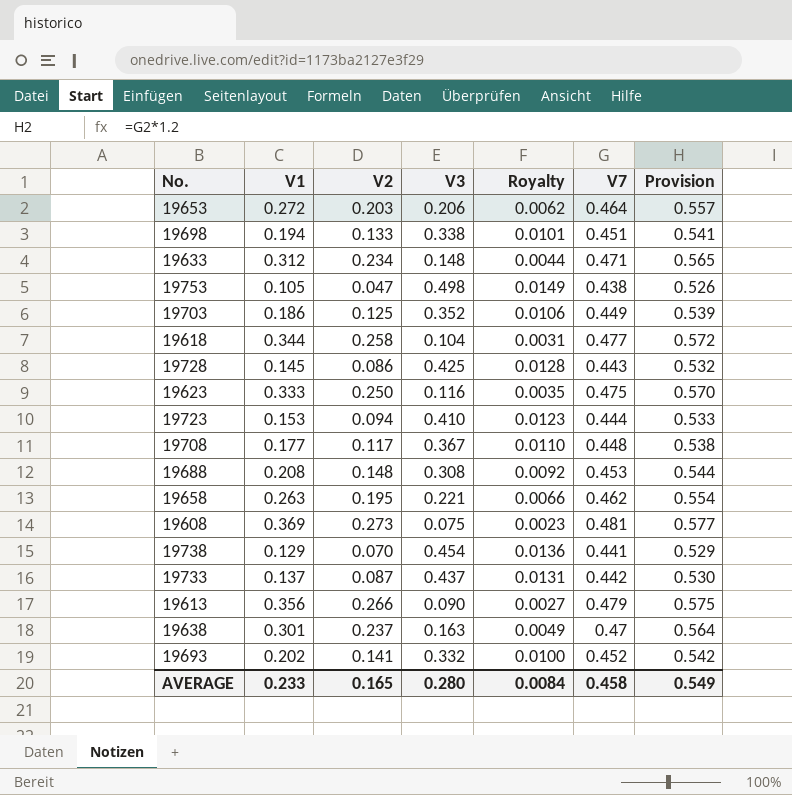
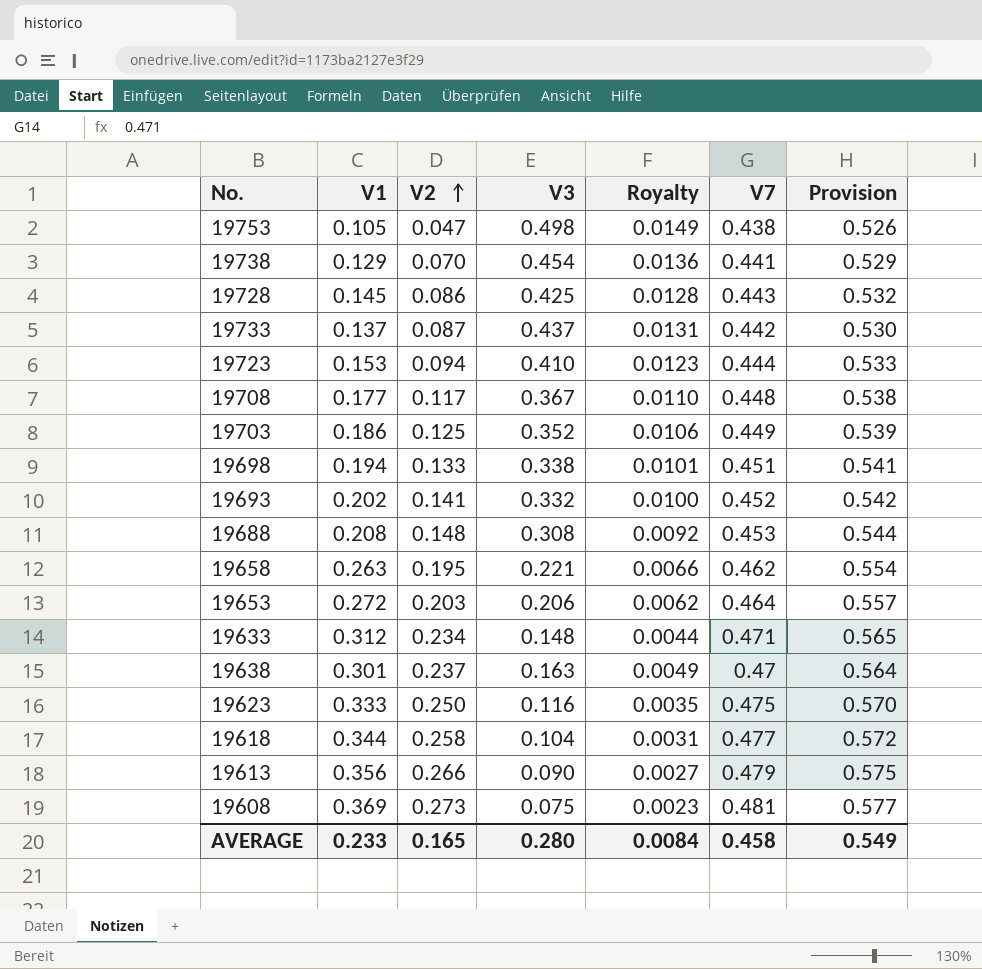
row order: none -> V2 ascending

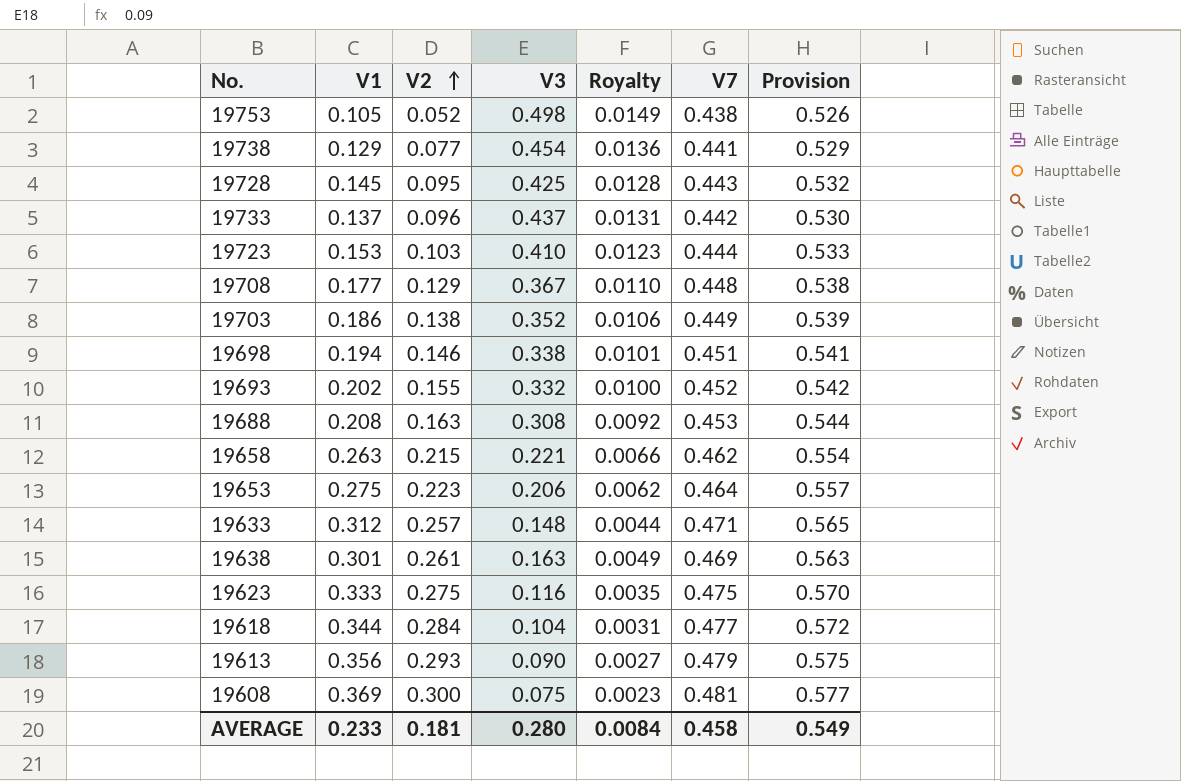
19753 | V2: 0.047 -> 0.052
19738 | V2: 0.070 -> 0.077
19728 | V2: 0.086 -> 0.095
19733 | V2: 0.087 -> 0.096
19723 | V2: 0.094 -> 0.103
19708 | V2: 0.117 -> 0.129
19703 | V2: 0.125 -> 0.138
19698 | V2: 0.133 -> 0.146
19693 | V2: 0.141 -> 0.155
19688 | V2: 0.148 -> 0.163
19658 | V2: 0.195 -> 0.215
19653 | V1: 0.272 -> 0.275
19653 | V2: 0.203 -> 0.223
19633 | V2: 0.234 -> 0.257
19638 | V2: 0.237 -> 0.261
19638 | V7: 0.47 -> 0.469
19638 | Provision: 0.564 -> 0.563
19623 | V2: 0.250 -> 0.275
19618 | V2: 0.258 -> 0.284
19613 | V2: 0.266 -> 0.293
19608 | V2: 0.273 -> 0.300
AVERAGE | V2: 0.165 -> 0.181

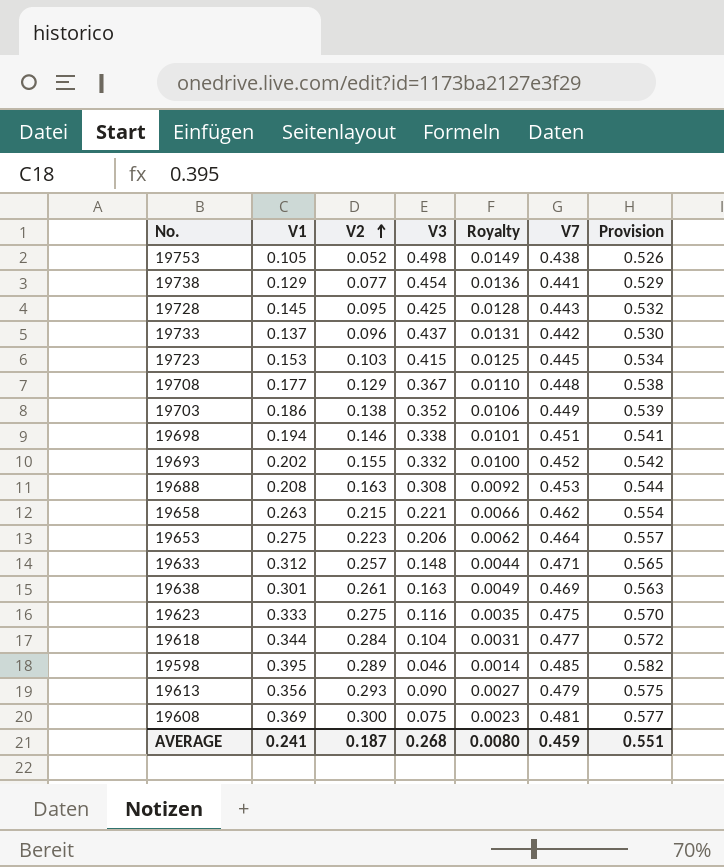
19723 | V3: 0.410 -> 0.415
19723 | Royalty: 0.0123 -> 0.0125
19723 | V7: 0.444 -> 0.445
19723 | Provision: 0.533 -> 0.534
row 19598: none -> 0.395 | 0.289 | 0.046 | 0.0014 | 0.485 | 0.582
AVERAGE | V1: 0.233 -> 0.241
AVERAGE | V2: 0.181 -> 0.187
AVERAGE | V3: 0.280 -> 0.268
AVERAGE | Royalty: 0.0084 -> 0.0080
AVERAGE | V7: 0.458 -> 0.459
AVERAGE | Provision: 0.549 -> 0.551

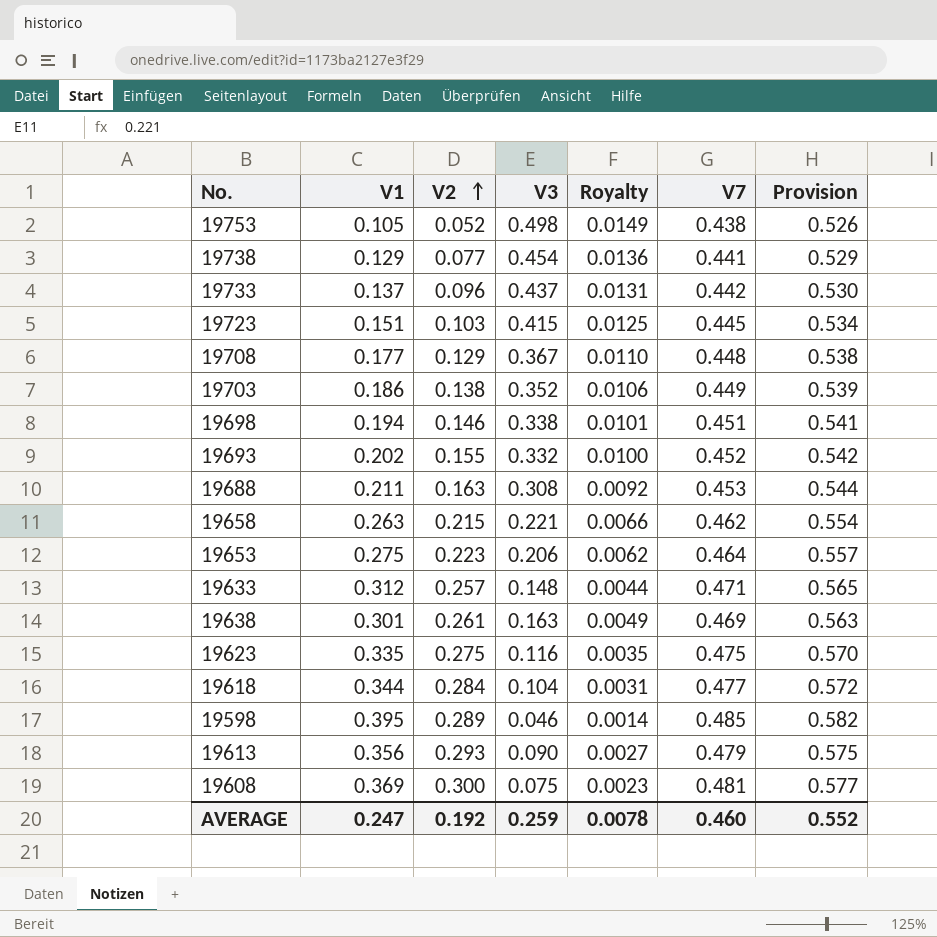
row 19728: 0.145 | 0.095 | 0.425 | 0.0128 | 0.443 | 0.532 -> none
19723 | V1: 0.153 -> 0.151
19688 | V1: 0.208 -> 0.211
19623 | V1: 0.333 -> 0.335
AVERAGE | V1: 0.241 -> 0.247
AVERAGE | V2: 0.187 -> 0.192
AVERAGE | V3: 0.268 -> 0.259
AVERAGE | Royalty: 0.0080 -> 0.0078
AVERAGE | V7: 0.459 -> 0.460
AVERAGE | Provision: 0.551 -> 0.552

